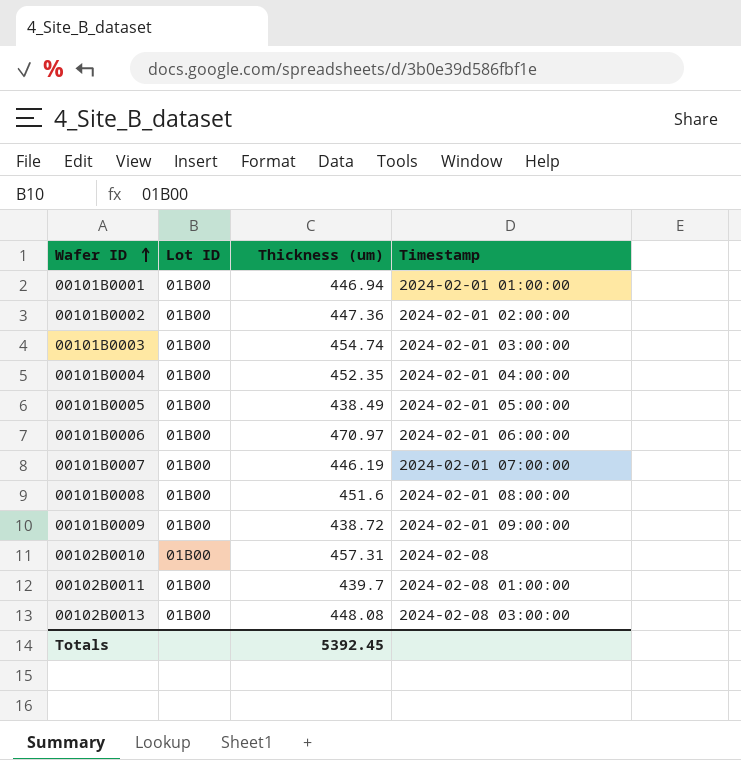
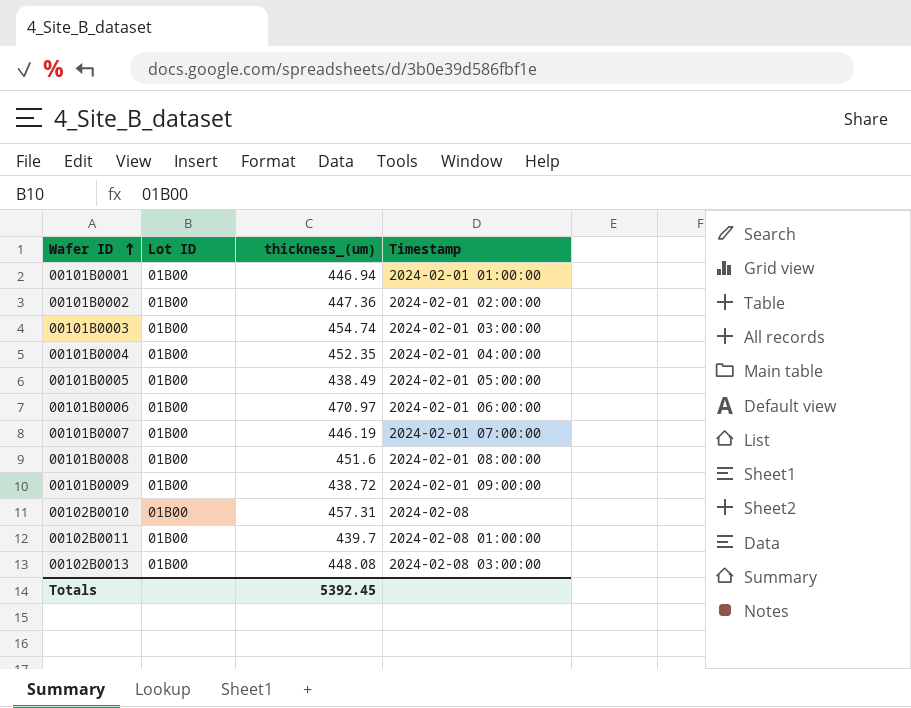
column name: Thickness (um) -> thickness_(um)

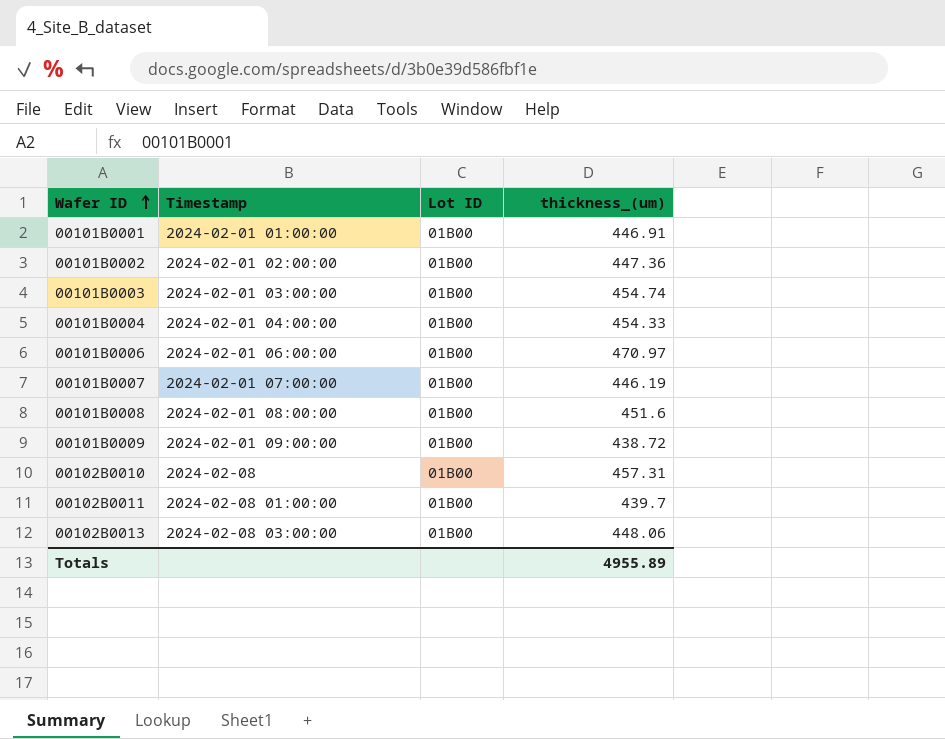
column Timestamp | position: 4 -> 2
row 00101B0005: 01B00 | 438.49 | 2024-02-01 05:00:00 -> none
00101B0001 | thickness_(um): 446.94 -> 446.91
00101B0004 | thickness_(um): 452.35 -> 454.33
00102B0013 | thickness_(um): 448.08 -> 448.06
Totals | thickness_(um): 5392.45 -> 4955.89

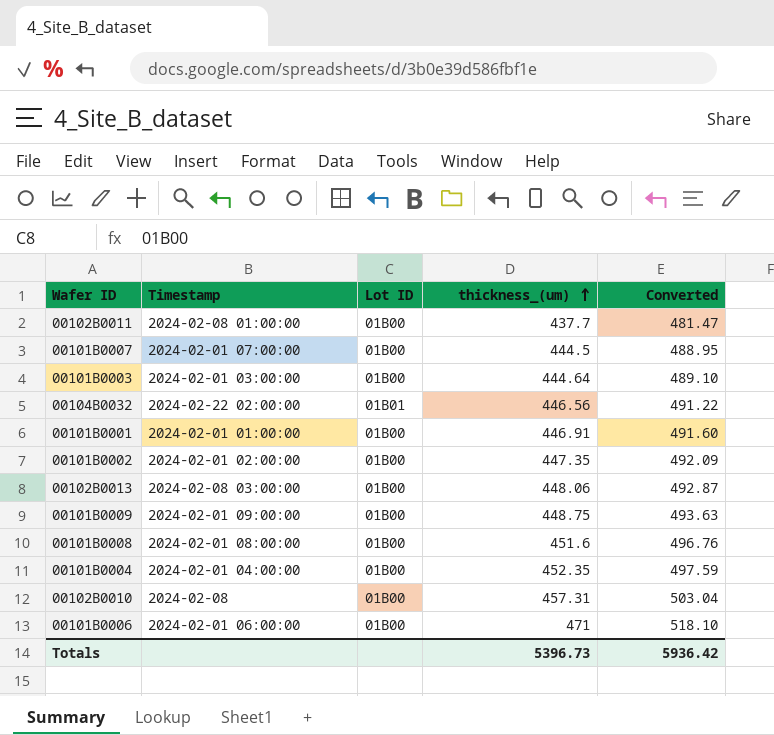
row order: Wafer ID ascending -> thickness_(um) ascending
column Converted | formula: none -> [thickness_(um)] * 1.1
00102B0011 | thickness_(um): 439.7 -> 437.7
00101B0007 | thickness_(um): 446.19 -> 444.5
00101B0003 | thickness_(um): 454.74 -> 444.64
row 00104B0032: none -> 2024-02-22 02:00:00 | 01B01 | 446.56 | 491.22
00101B0002 | thickness_(um): 447.36 -> 447.35
00101B0009 | thickness_(um): 438.72 -> 448.75
00101B0004 | thickness_(um): 454.33 -> 452.35
00101B0006 | thickness_(um): 470.97 -> 471
Totals | thickness_(um): 4955.89 -> 5396.73

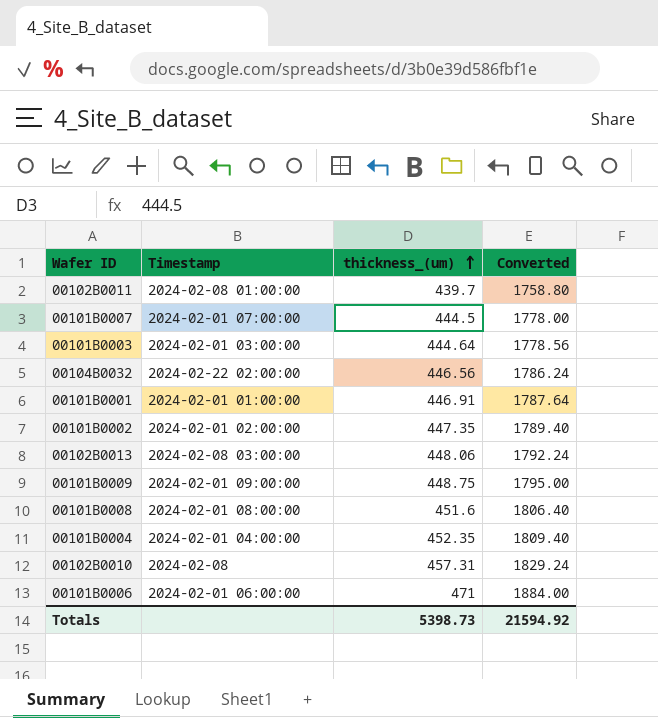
column Lot ID | position: 3 -> none
column Converted | formula: [thickness_(um)] * 1.1 -> [thickness_(um)] * 4
00102B0011 | thickness_(um): 437.7 -> 439.7
Totals | thickness_(um): 5396.73 -> 5398.73
Totals | Converted: 5936.42 -> 21594.92

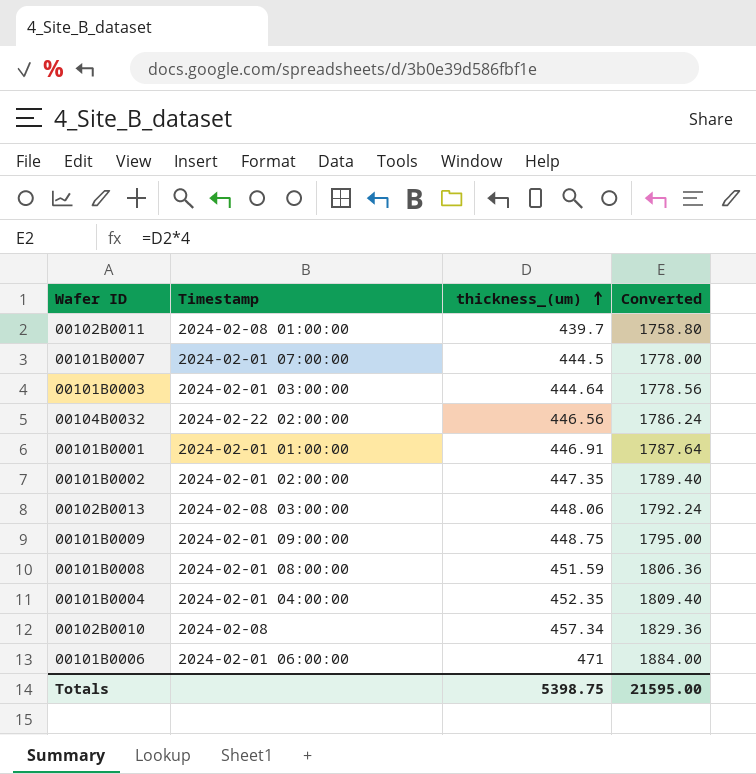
00101B0008 | thickness_(um): 451.6 -> 451.59
00101B0008 | Converted: 1806.40 -> 1806.36
00102B0010 | thickness_(um): 457.31 -> 457.34
00102B0010 | Converted: 1829.24 -> 1829.36
Totals | thickness_(um): 5398.73 -> 5398.75
Totals | Converted: 21594.92 -> 21595.00

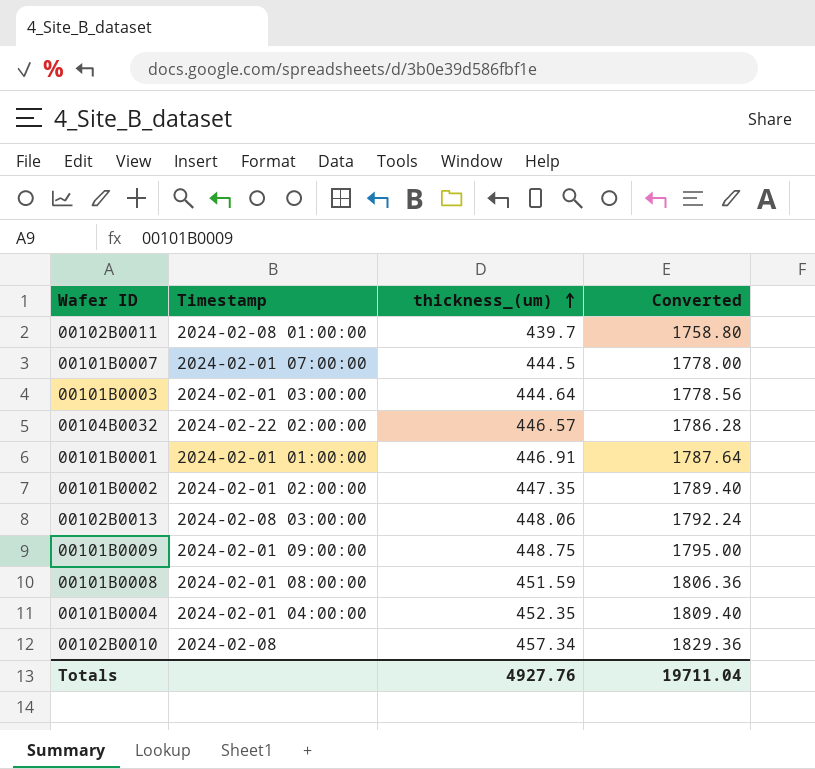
row 00101B0006: 2024-02-01 06:00:00 | 471 | 1884.00 -> none
00104B0032 | thickness_(um): 446.56 -> 446.57
00104B0032 | Converted: 1786.24 -> 1786.28
Totals | thickness_(um): 5398.75 -> 4927.76
Totals | Converted: 21595.00 -> 19711.04

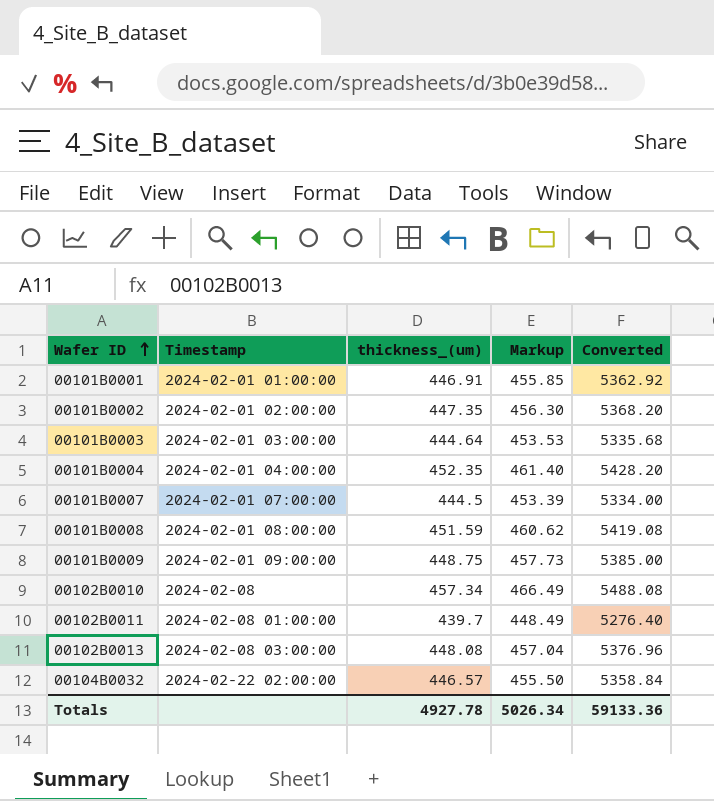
row order: thickness_(um) ascending -> Wafer ID ascending
column Markup | formula: none -> [thickness_(um)] * 1.02
column Converted | formula: [thickness_(um)] * 4 -> [thickness_(um)] * 12
00102B0013 | thickness_(um): 448.06 -> 448.08
Totals | thickness_(um): 4927.76 -> 4927.78
Totals | Converted: 19711.04 -> 59133.36

